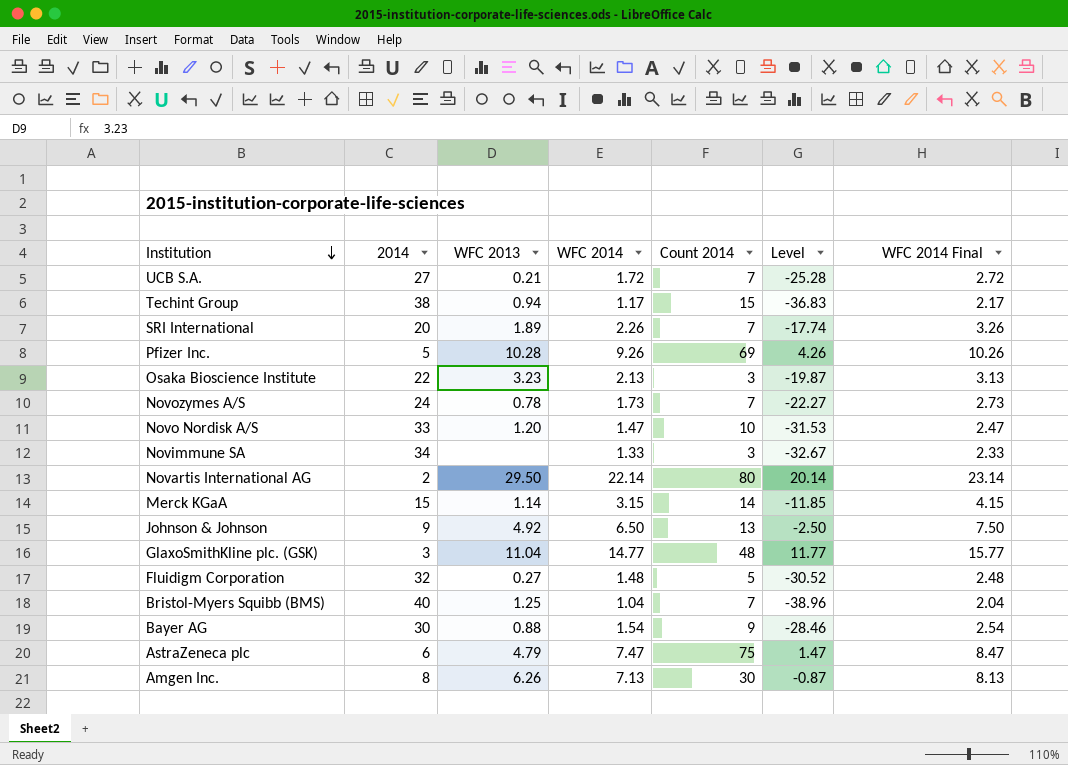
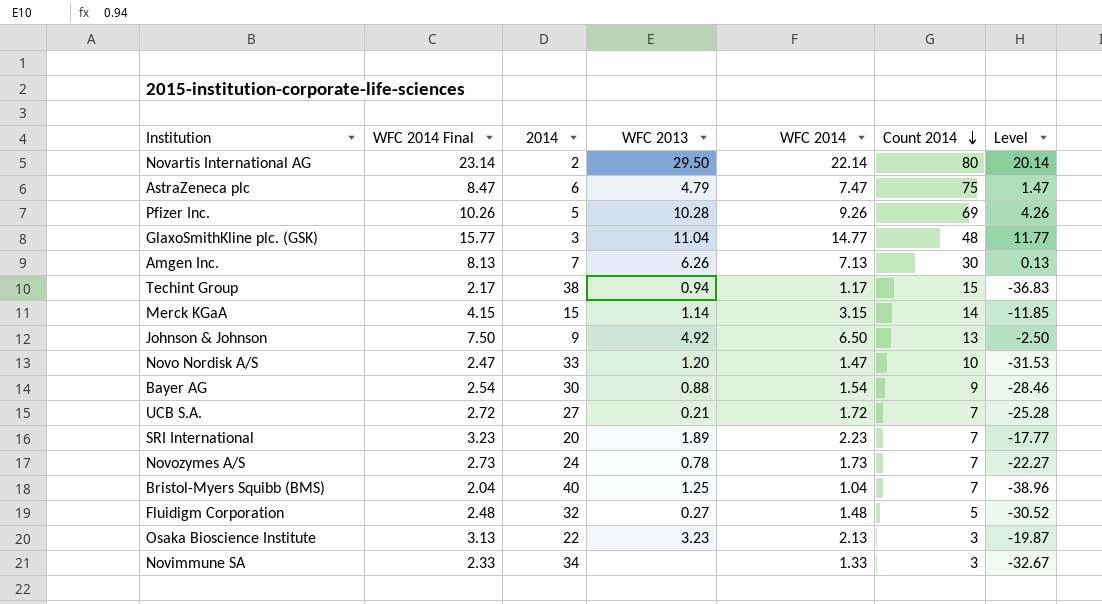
row order: Institution descending -> Count 2014 descending
column WFC 2014 Final | position: 7 -> 2
Amgen Inc. | 2014: 8 -> 7
Amgen Inc. | Level: -0.87 -> 0.13
SRI International | WFC 2014 Final: 3.26 -> 3.23
SRI International | WFC 2014: 2.26 -> 2.23
SRI International | Level: -17.74 -> -17.77

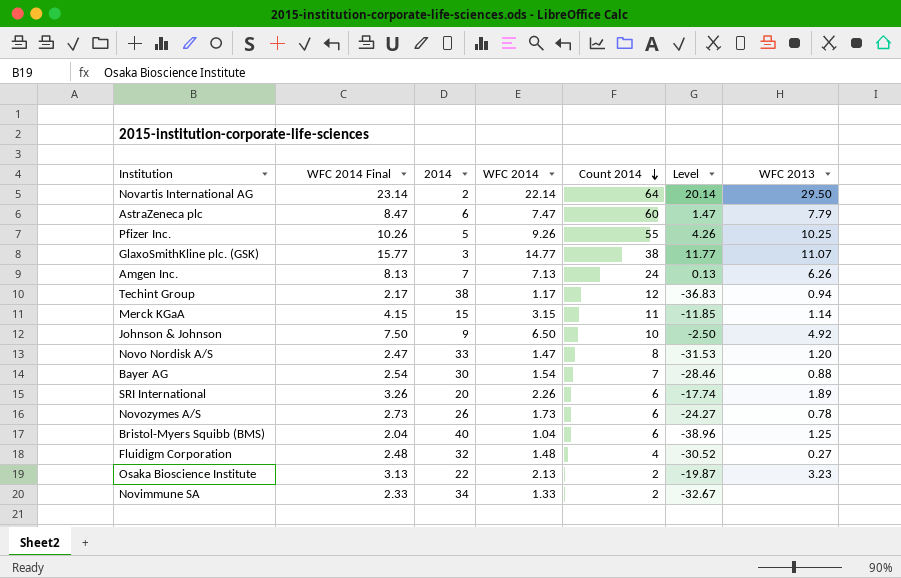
column WFC 2013 | position: 4 -> 7
row UCB S.A.: 2.72 | 27 | 0.21 | 1.72 | 7 | -25.28 -> none
Novartis International AG | Count 2014: 80 -> 64
AstraZeneca plc | Count 2014: 75 -> 60
AstraZeneca plc | WFC 2013: 4.79 -> 7.79
Pfizer Inc. | Count 2014: 69 -> 55
Pfizer Inc. | WFC 2013: 10.28 -> 10.25
GlaxoSmithKline plc. (GSK) | Count 2014: 48 -> 38
GlaxoSmithKline plc. (GSK) | WFC 2013: 11.04 -> 11.07
Amgen Inc. | Count 2014: 30 -> 24
Techint Group | Count 2014: 15 -> 12
Merck KGaA | Count 2014: 14 -> 11
Johnson & Johnson | Count 2014: 13 -> 10
Novo Nordisk A/S | Count 2014: 10 -> 8
Bayer AG | Count 2014: 9 -> 7
SRI International | WFC 2014 Final: 3.23 -> 3.26
SRI International | WFC 2014: 2.23 -> 2.26
SRI International | Count 2014: 7 -> 6
SRI International | Level: -17.77 -> -17.74
Novozymes A/S | 2014: 24 -> 26
Novozymes A/S | Count 2014: 7 -> 6
Novozymes A/S | Level: -22.27 -> -24.27
Bristol-Myers Squibb (BMS) | Count 2014: 7 -> 6
Fluidigm Corporation | Count 2014: 5 -> 4
Osaka Bioscience Institute | Count 2014: 3 -> 2
Novimmune SA | Count 2014: 3 -> 2

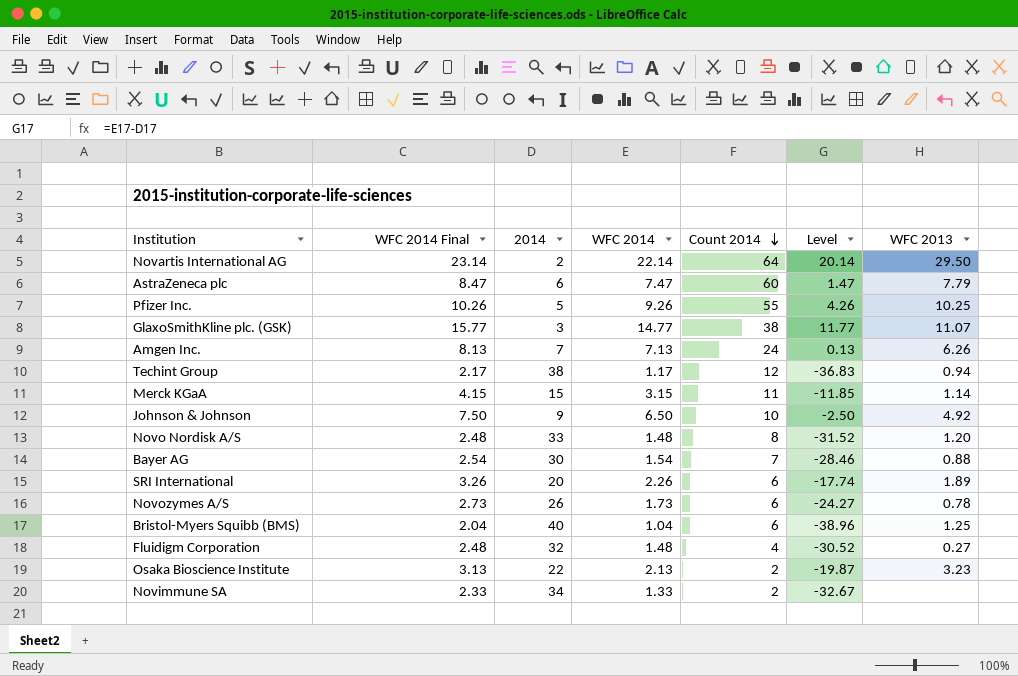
Novo Nordisk A/S | WFC 2014 Final: 2.47 -> 2.48
Novo Nordisk A/S | WFC 2014: 1.47 -> 1.48
Novo Nordisk A/S | Level: -31.53 -> -31.52

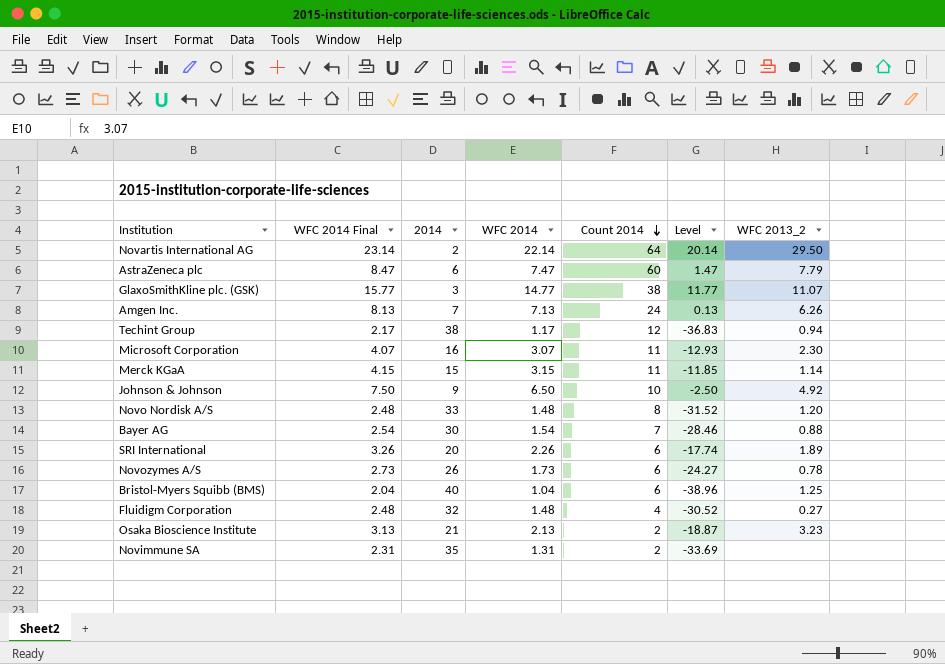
column name: WFC 2013 -> WFC 2013_2
row Pfizer Inc.: 10.26 | 5 | 9.26 | 55 | 4.26 | 10.25 -> none
row Microsoft Corporation: none -> 4.07 | 16 | 3.07 | 11 | -12.93 | 2.30
Osaka Bioscience Institute | 2014: 22 -> 21
Osaka Bioscience Institute | Level: -19.87 -> -18.87
Novimmune SA | WFC 2014 Final: 2.33 -> 2.31
Novimmune SA | 2014: 34 -> 35
Novimmune SA | WFC 2014: 1.33 -> 1.31
Novimmune SA | Level: -32.67 -> -33.69

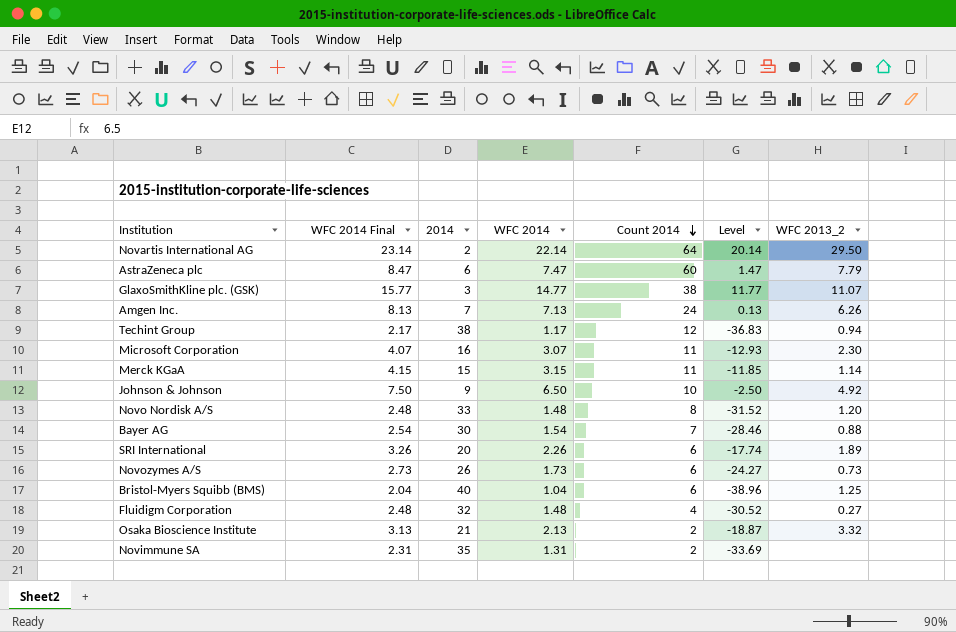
Novozymes A/S | WFC 2013_2: 0.78 -> 0.73
Osaka Bioscience Institute | WFC 2013_2: 3.23 -> 3.32

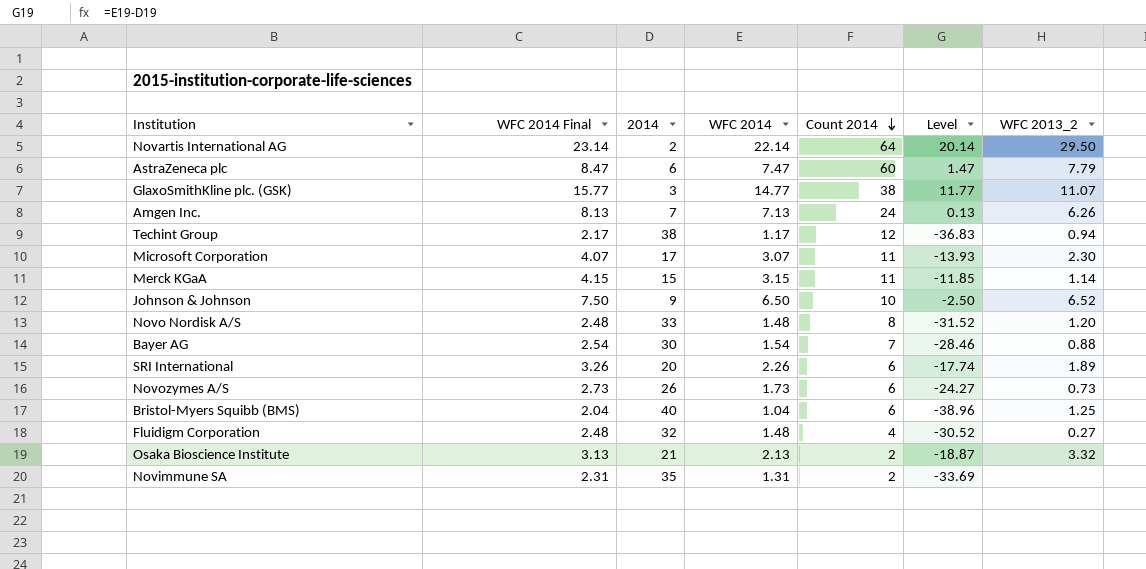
Microsoft Corporation | 2014: 16 -> 17
Microsoft Corporation | Level: -12.93 -> -13.93
Johnson & Johnson | WFC 2013_2: 4.92 -> 6.52

